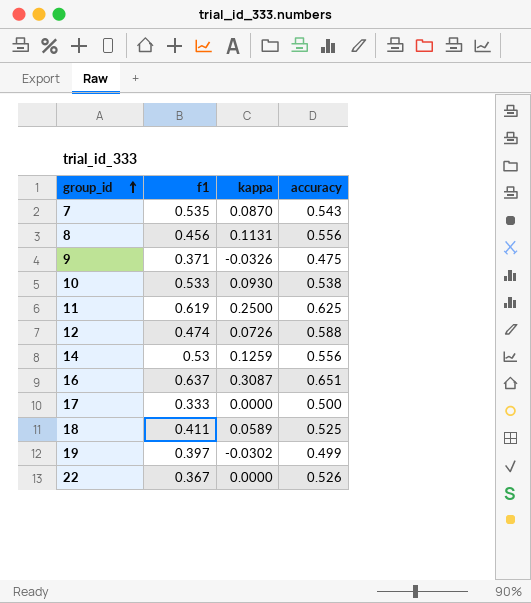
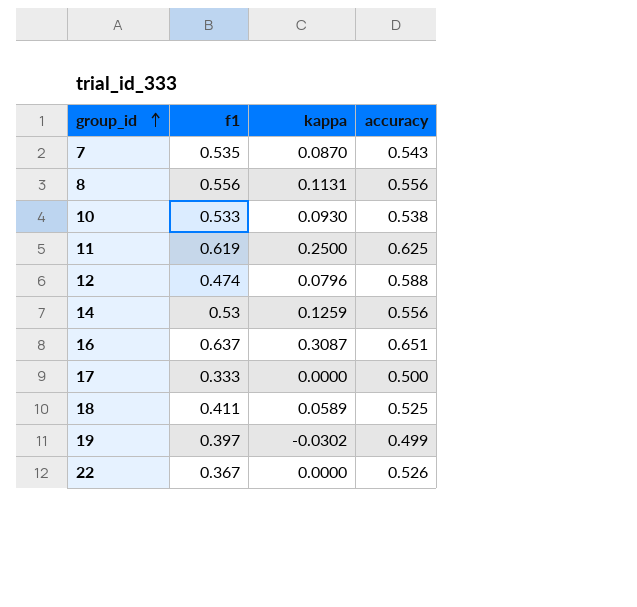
row 9: 0.371 | -0.0326 | 0.475 -> none
8 | f1: 0.456 -> 0.556
12 | kappa: 0.0726 -> 0.0796

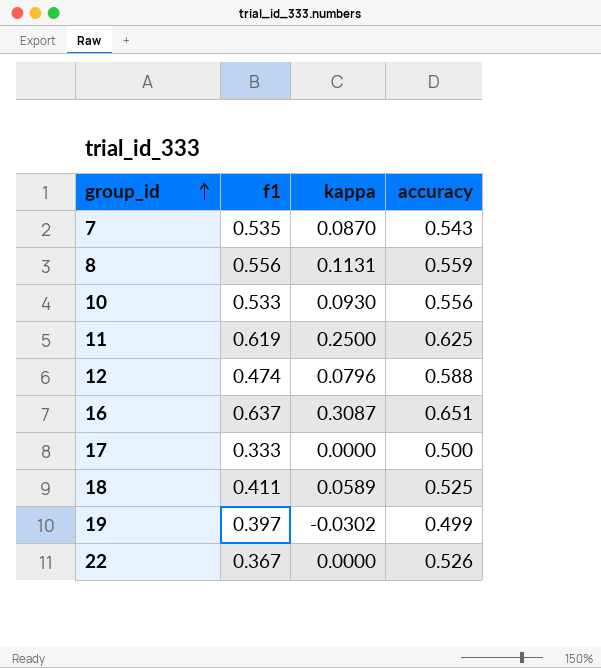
row 14: 0.53 | 0.1259 | 0.556 -> none
8 | accuracy: 0.556 -> 0.559
10 | accuracy: 0.538 -> 0.556

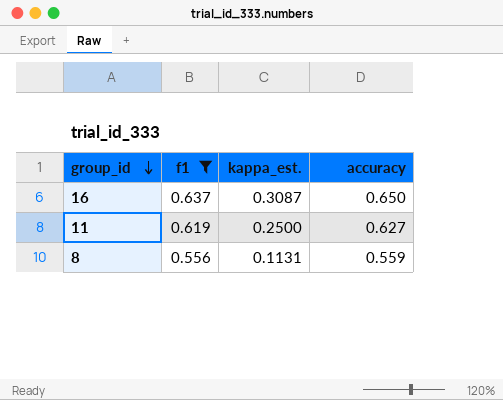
filter: none -> f1 >= 0.556
row order: group_id ascending -> group_id descending
column name: kappa -> kappa_est.
16 | accuracy: 0.651 -> 0.650
11 | accuracy: 0.625 -> 0.627

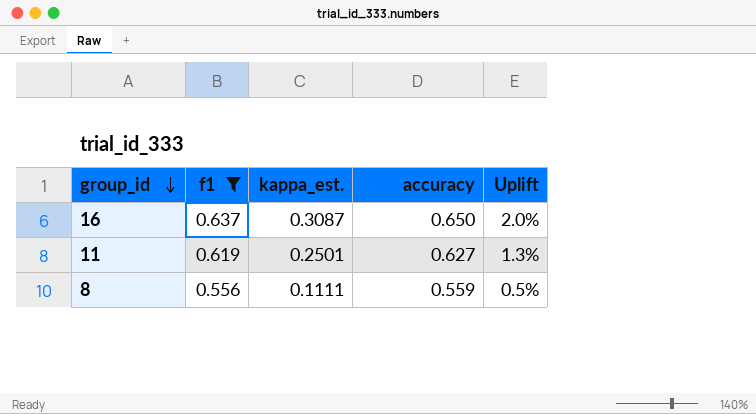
column Uplift | formula: none -> ([accuracy] - [f1]) / [f1]
11 | kappa_est.: 0.2500 -> 0.2501
8 | kappa_est.: 0.1131 -> 0.1111

